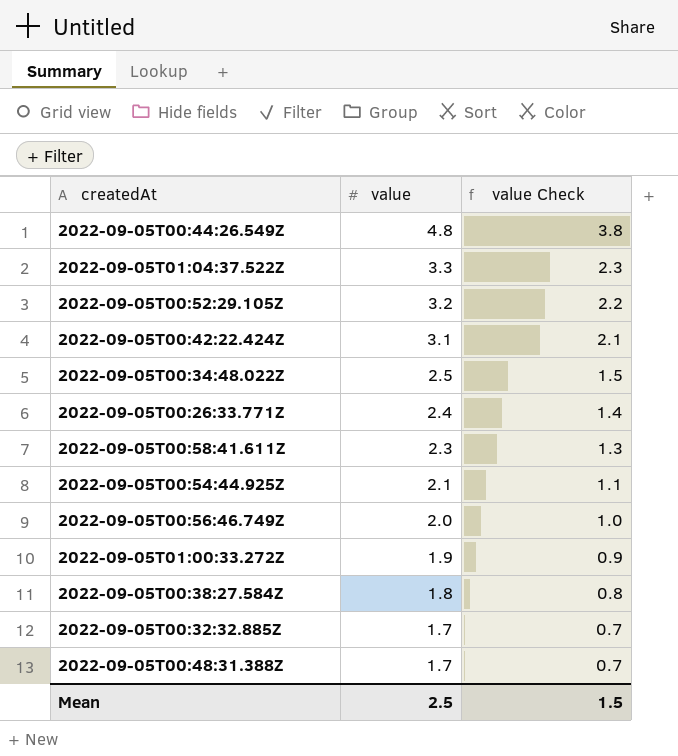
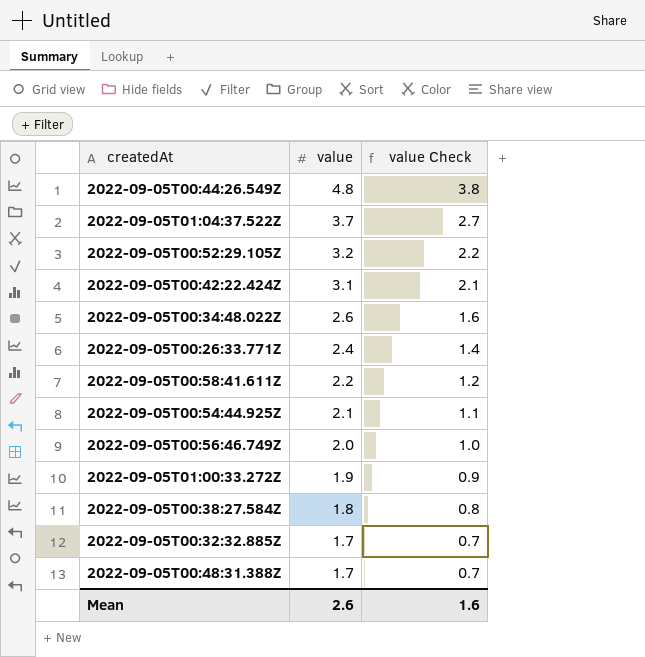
2022-09-05T01:04:37.522Z | value: 3.3 -> 3.7
2022-09-05T01:04:37.522Z | value Check: 2.3 -> 2.7
2022-09-05T00:34:48.022Z | value: 2.5 -> 2.6
2022-09-05T00:34:48.022Z | value Check: 1.5 -> 1.6
2022-09-05T00:58:41.611Z | value: 2.3 -> 2.2
2022-09-05T00:58:41.611Z | value Check: 1.3 -> 1.2
Mean | value: 2.5 -> 2.6
Mean | value Check: 1.5 -> 1.6

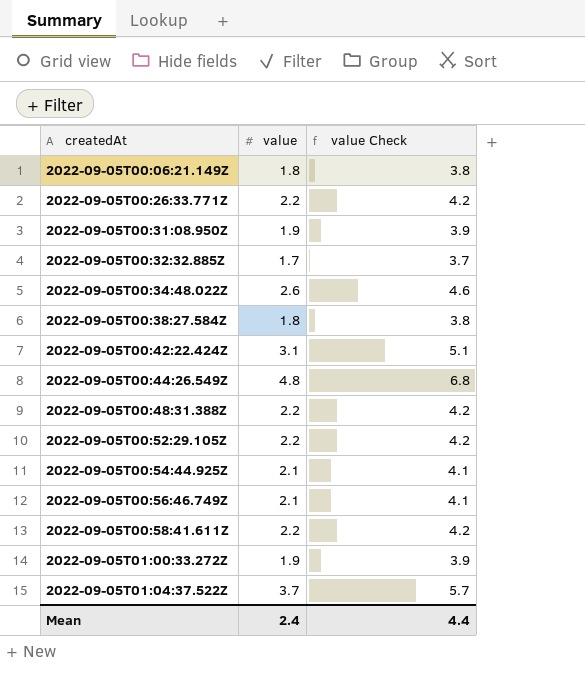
row order: value descending -> createdAt ascending
column value Check | formula: [value] - 1 -> [value] + 2
row 2022-09-05T00:06:21.149Z: none -> 1.8 | 3.8
2022-09-05T00:26:33.771Z | value: 2.4 -> 2.2
row 2022-09-05T00:31:08.950Z: none -> 1.9 | 3.9
2022-09-05T00:48:31.388Z | value: 1.7 -> 2.2
2022-09-05T00:52:29.105Z | value: 3.2 -> 2.2
2022-09-05T00:56:46.749Z | value: 2.0 -> 2.1
Mean | value: 2.6 -> 2.4
Mean | value Check: 1.6 -> 4.4

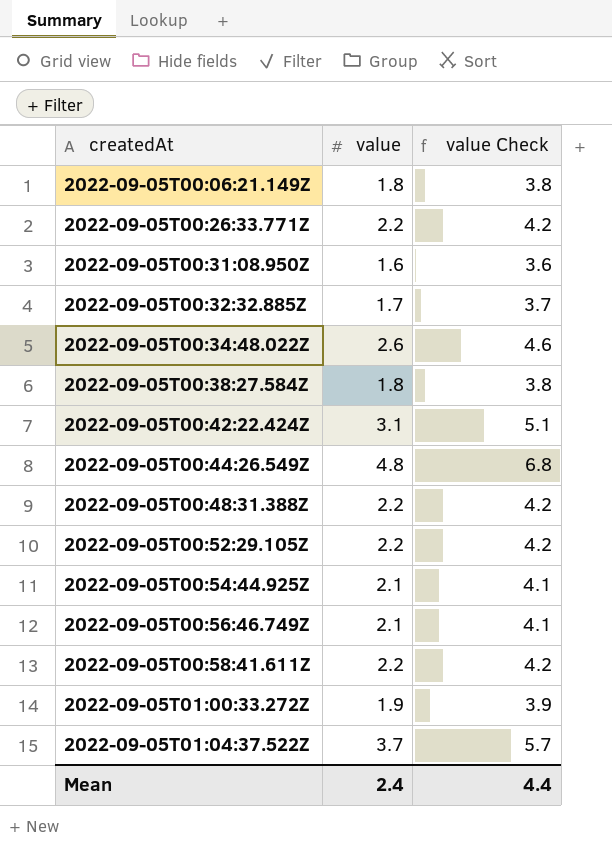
2022-09-05T00:31:08.950Z | value: 1.9 -> 1.6
2022-09-05T00:31:08.950Z | value Check: 3.9 -> 3.6

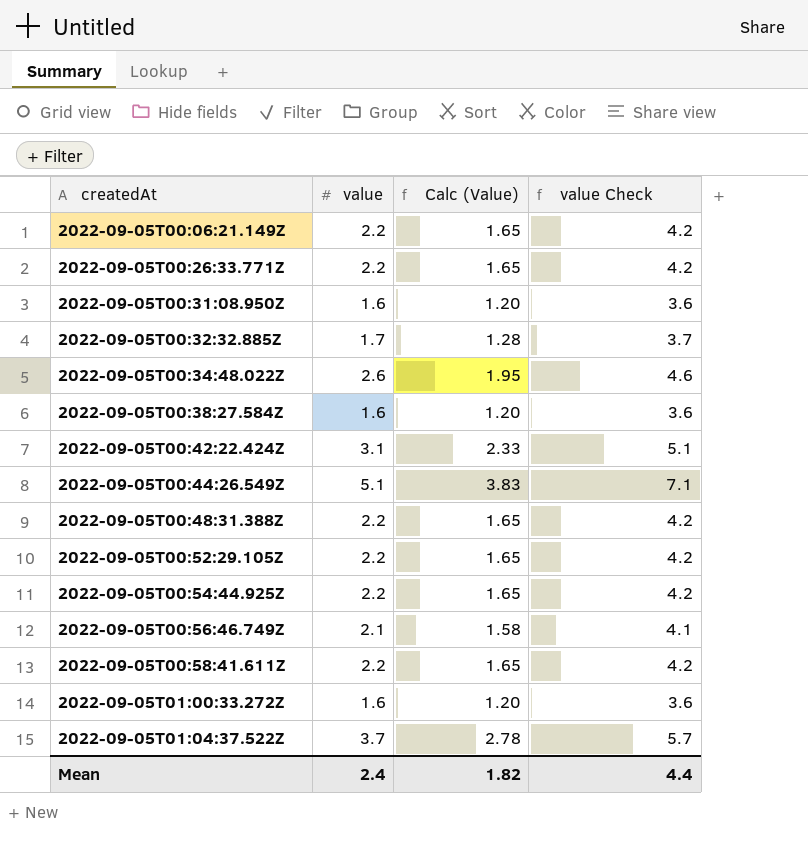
column Calc (Value) | formula: none -> [value] * 0.75
2022-09-05T00:06:21.149Z | value: 1.8 -> 2.2
2022-09-05T00:06:21.149Z | value Check: 3.8 -> 4.2
2022-09-05T00:38:27.584Z | value: 1.8 -> 1.6
2022-09-05T00:38:27.584Z | value Check: 3.8 -> 3.6
2022-09-05T00:44:26.549Z | value: 4.8 -> 5.1
2022-09-05T00:44:26.549Z | value Check: 6.8 -> 7.1
2022-09-05T00:54:44.925Z | value: 2.1 -> 2.2
2022-09-05T00:54:44.925Z | value Check: 4.1 -> 4.2
2022-09-05T01:00:33.272Z | value: 1.9 -> 1.6
2022-09-05T01:00:33.272Z | value Check: 3.9 -> 3.6

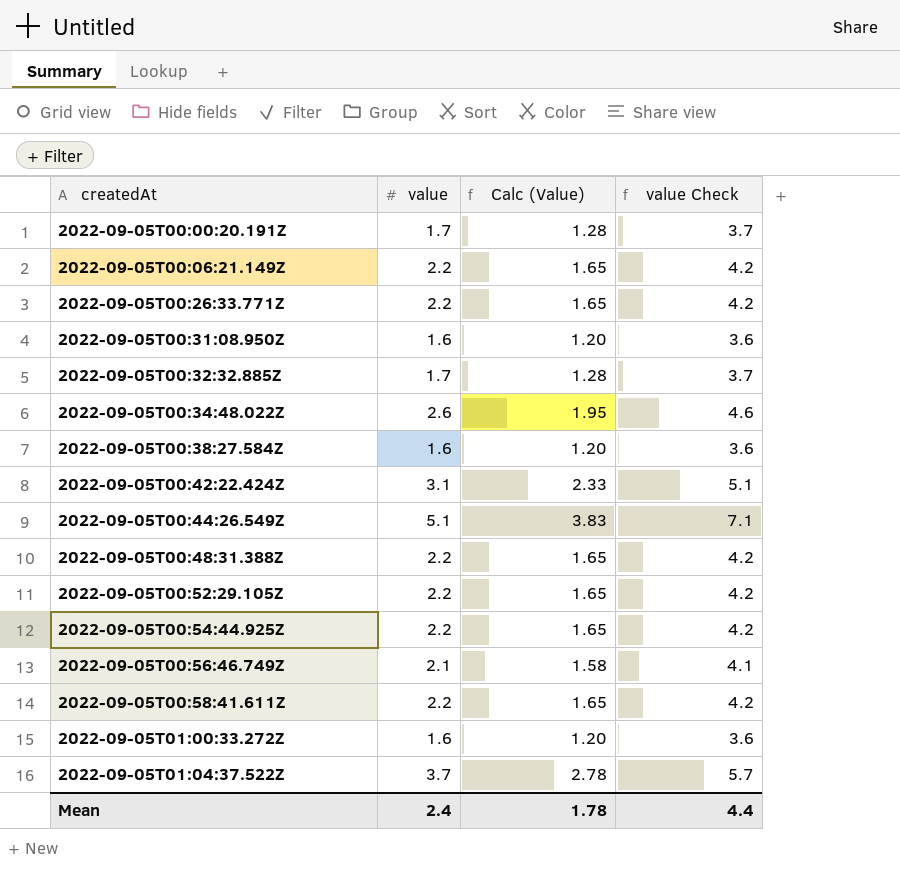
row 2022-09-05T00:00:20.191Z: none -> 1.7 | 1.28 | 3.7
Mean | Calc (Value): 1.82 -> 1.78

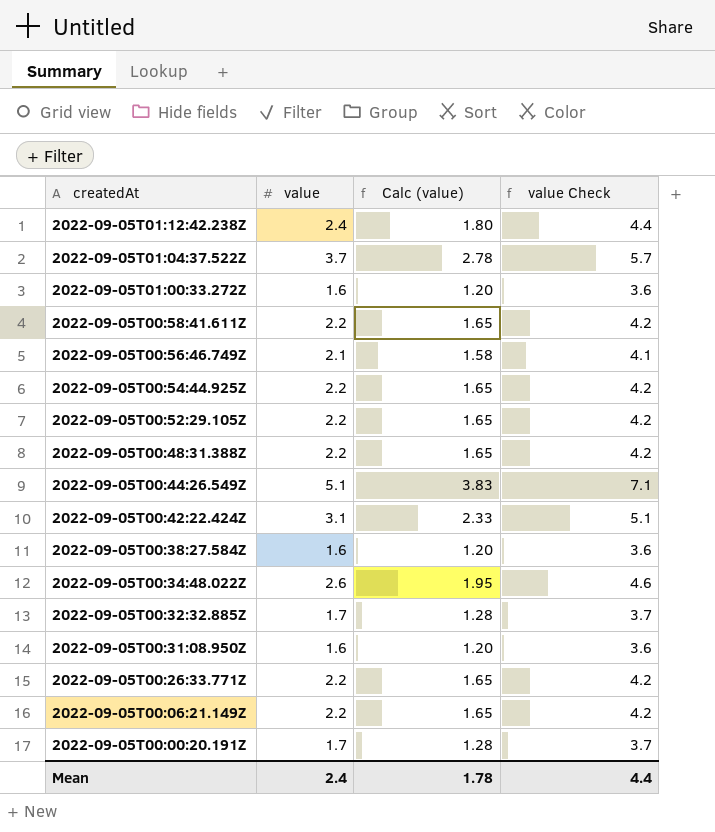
row order: createdAt ascending -> createdAt descending
column name: Calc (Value) -> Calc (value)
row 2022-09-05T01:12:42.238Z: none -> 2.4 | 1.80 | 4.4

